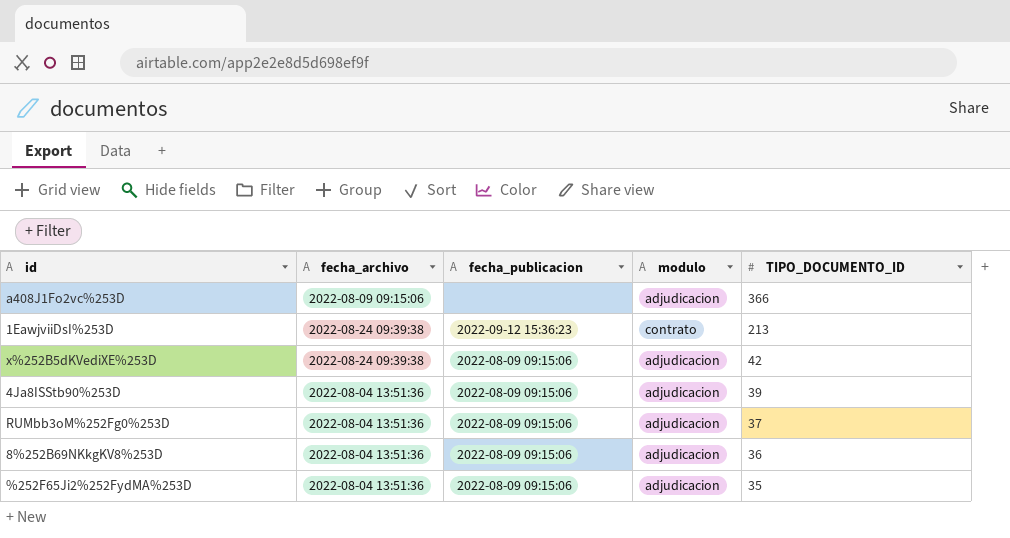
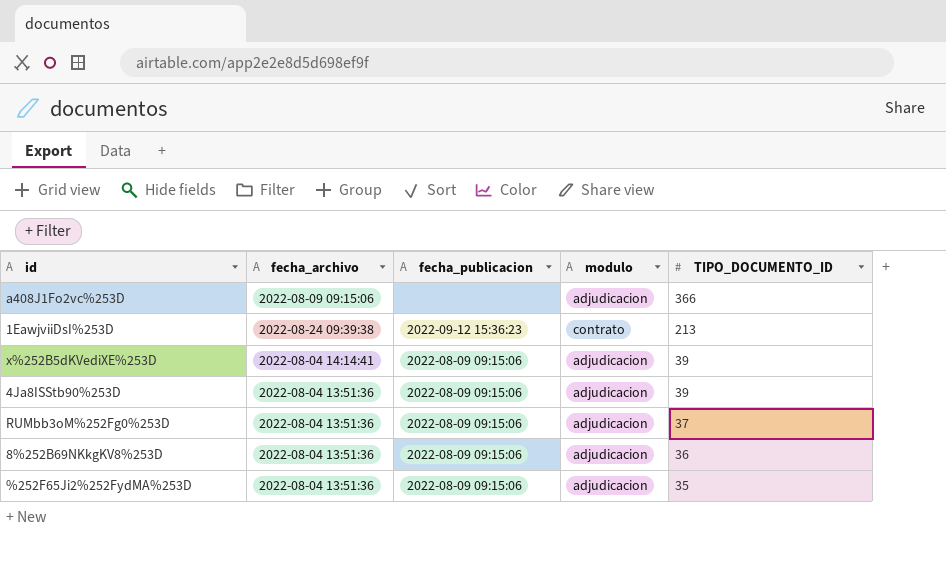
x%252B5dKVediXE%253D | fecha_archivo: 2022-08-24 09:39:38 -> 2022-08-04 14:14:41
x%252B5dKVediXE%253D | TIPO_DOCUMENTO_ID: 42 -> 39

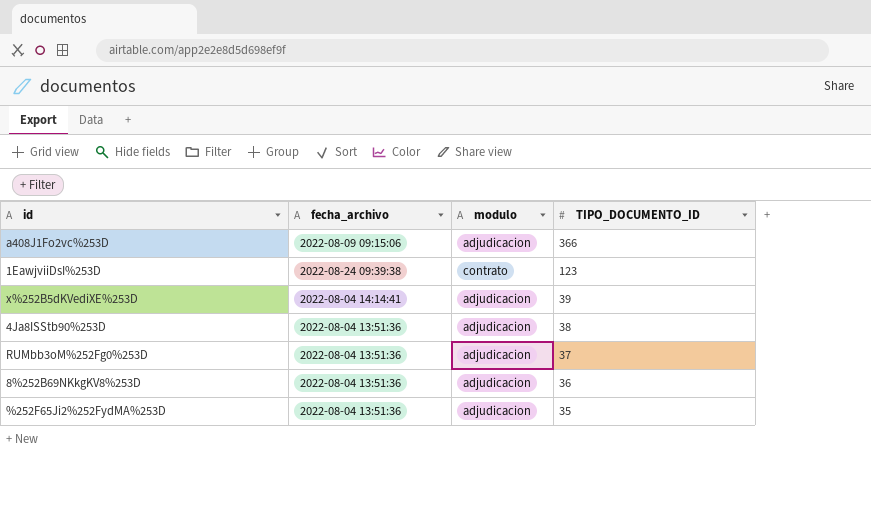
column fecha_publicacion | position: 3 -> none
1EawjviiDsI%253D | TIPO_DOCUMENTO_ID: 213 -> 123
4Ja8ISStb90%253D | TIPO_DOCUMENTO_ID: 39 -> 38

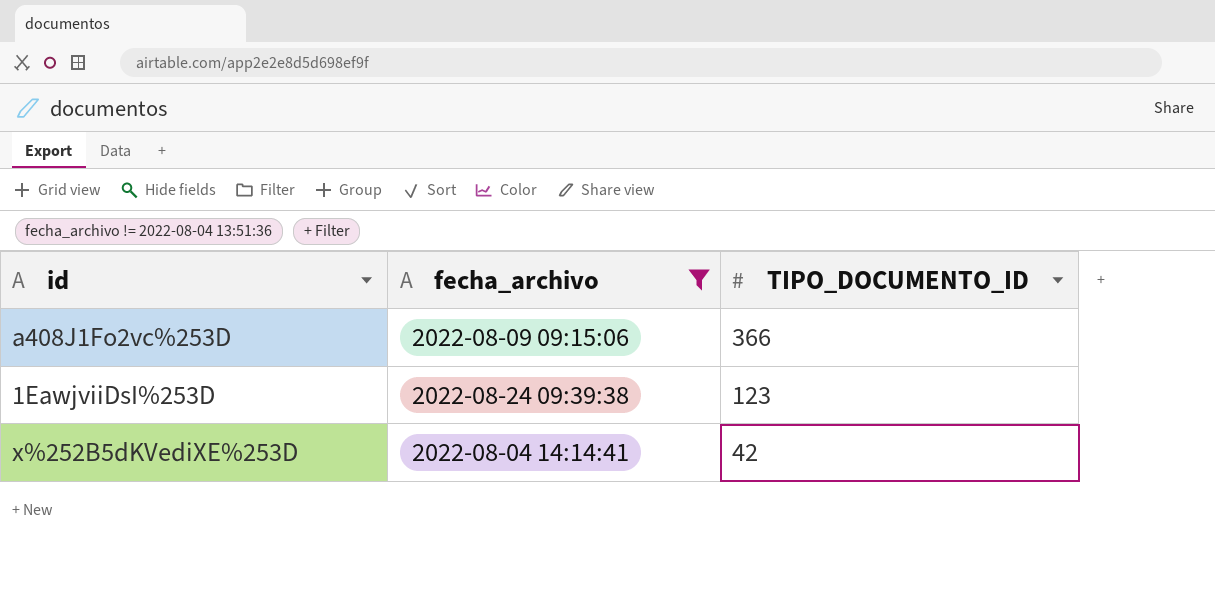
filter: none -> fecha_archivo != 2022-08-04 13:51:36
column modulo | position: 3 -> none
x%252B5dKVediXE%253D | TIPO_DOCUMENTO_ID: 39 -> 42

